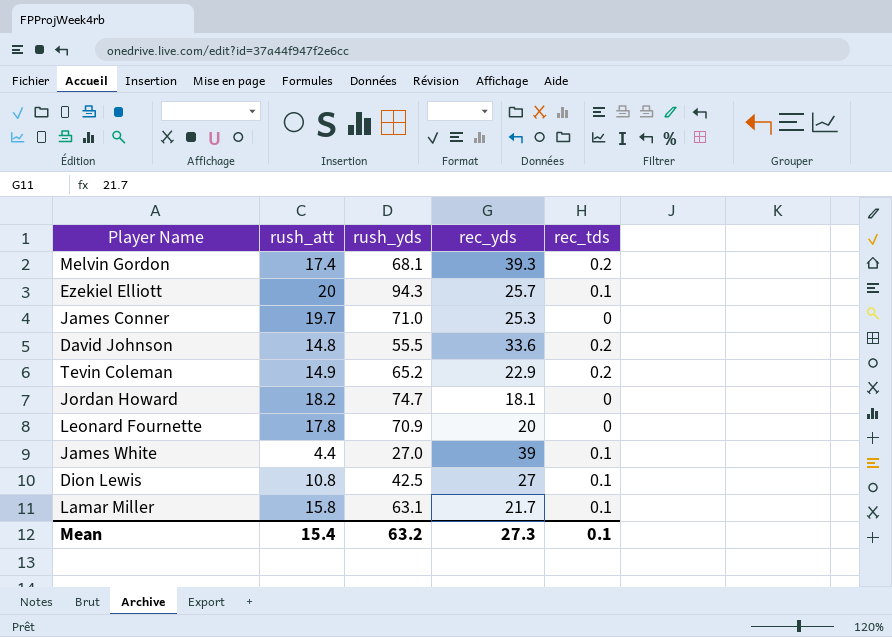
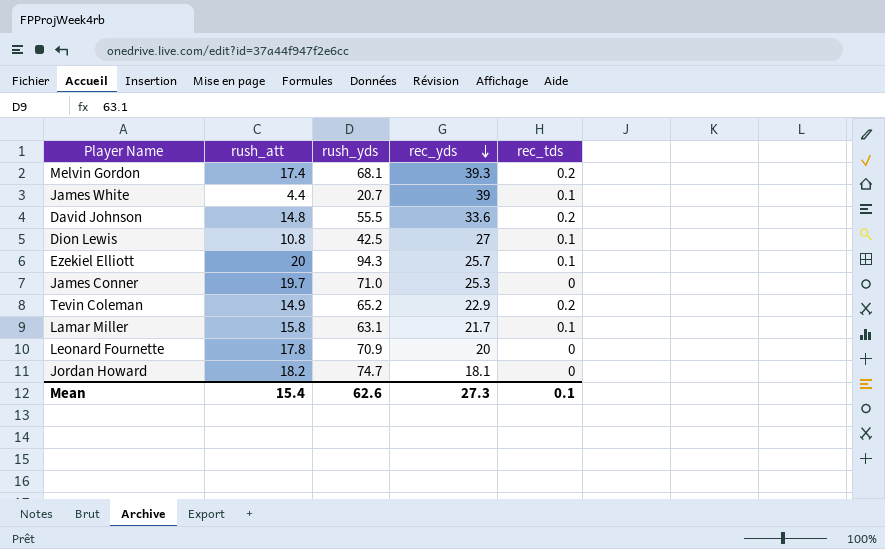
row order: none -> rec_yds descending
James White | rush_yds: 27.0 -> 20.7
Mean | rush_yds: 63.2 -> 62.6

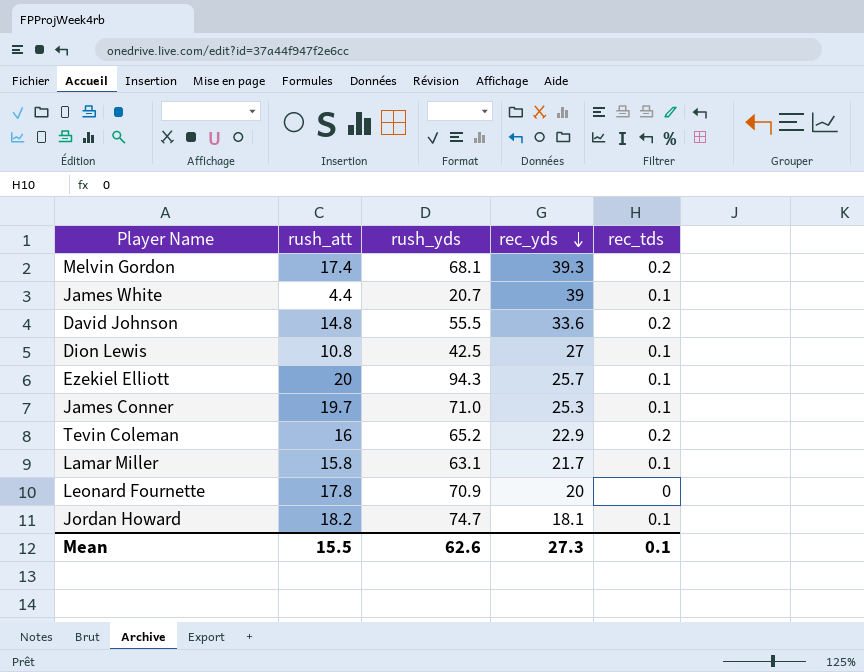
James Conner | rec_tds: 0 -> 0.1
Tevin Coleman | rush_att: 14.9 -> 16
Jordan Howard | rec_tds: 0 -> 0.1
Mean | rush_att: 15.4 -> 15.5

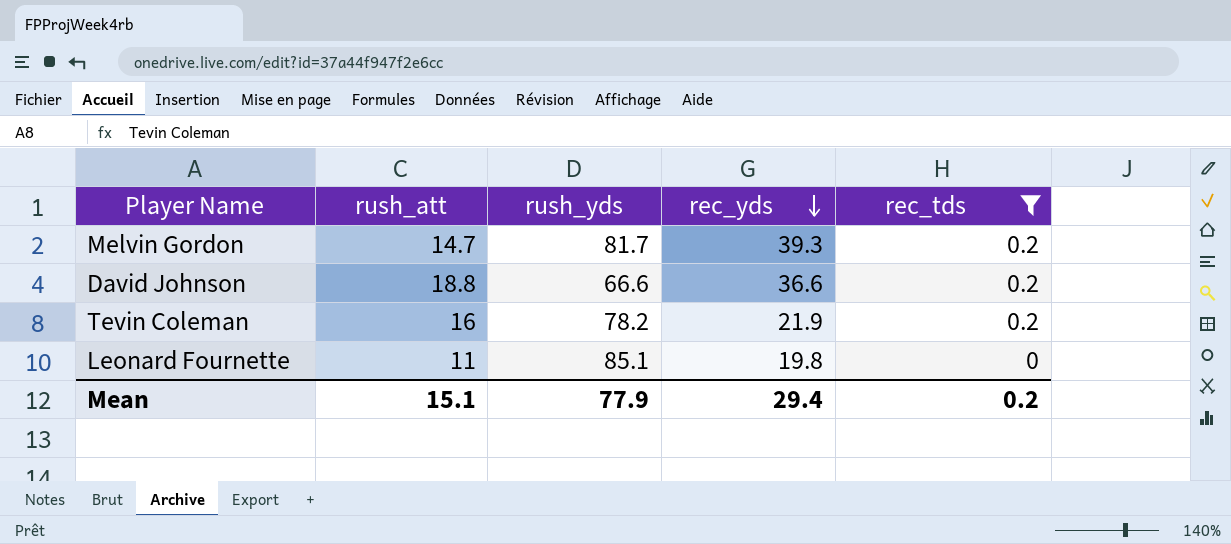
filter: none -> rec_tds != 0.1
Melvin Gordon | rush_att: 17.4 -> 14.7
Melvin Gordon | rush_yds: 68.1 -> 81.7
David Johnson | rush_att: 14.8 -> 18.8
David Johnson | rush_yds: 55.5 -> 66.6
David Johnson | rec_yds: 33.6 -> 36.6
Tevin Coleman | rush_yds: 65.2 -> 78.2
Tevin Coleman | rec_yds: 22.9 -> 21.9
Leonard Fournette | rush_att: 17.8 -> 11
Leonard Fournette | rush_yds: 70.9 -> 85.1
Leonard Fournette | rec_yds: 20 -> 19.8
Mean | rush_att: 15.5 -> 15.1
Mean | rush_yds: 62.6 -> 77.9
Mean | rec_yds: 27.3 -> 29.4
Mean | rec_tds: 0.1 -> 0.2

